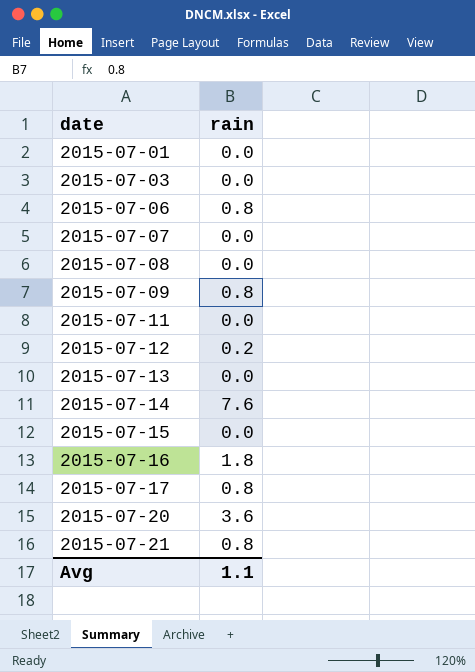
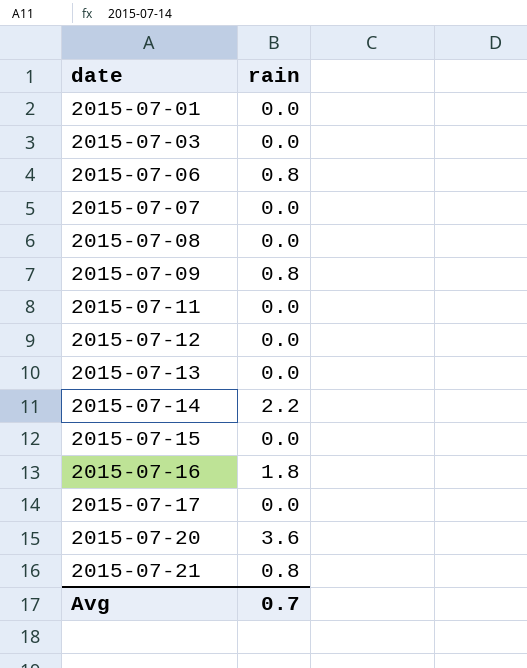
2015-07-12 | rain: 0.2 -> 0.0
2015-07-14 | rain: 7.6 -> 2.2
2015-07-17 | rain: 0.8 -> 0.0
Avg | rain: 1.1 -> 0.7

